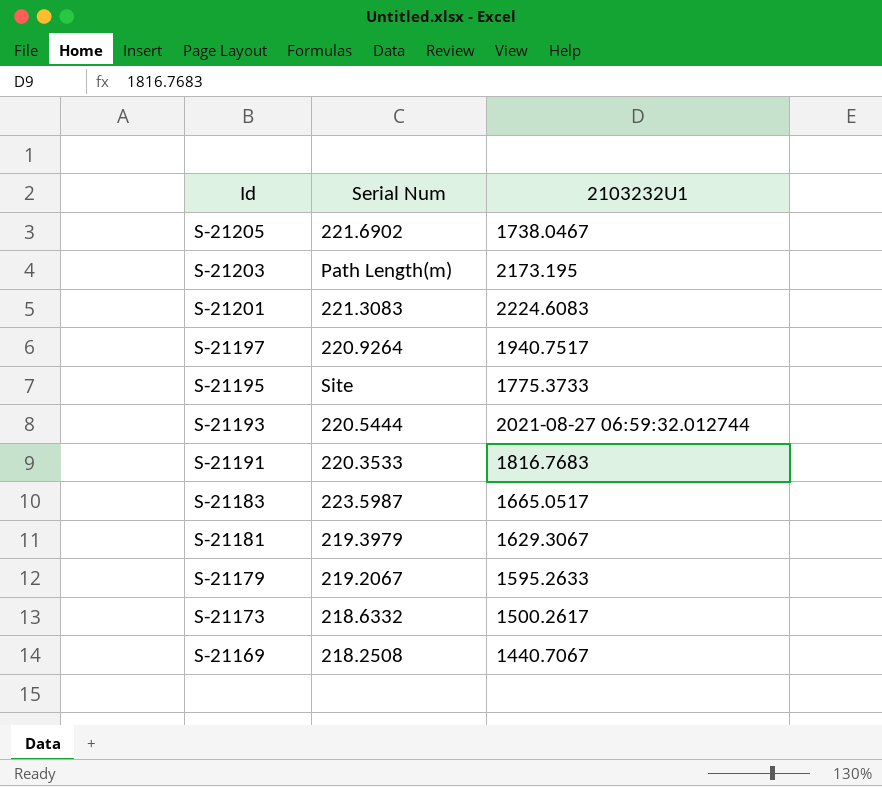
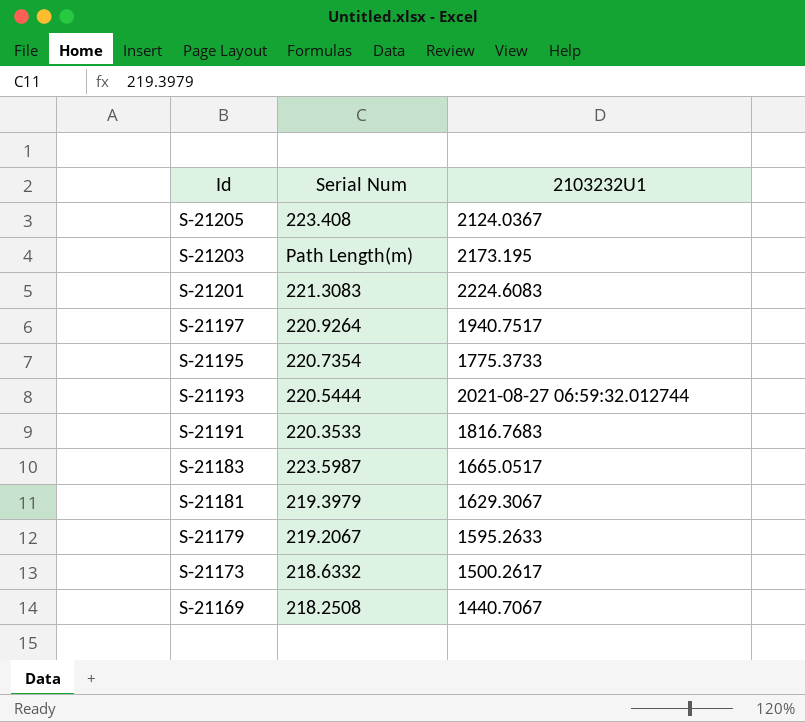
S-21205 | Serial Num: 221.6902 -> 223.408
S-21205 | 2103232U1: 1738.0467 -> 2124.0367
S-21195 | Serial Num: Site -> 220.7354

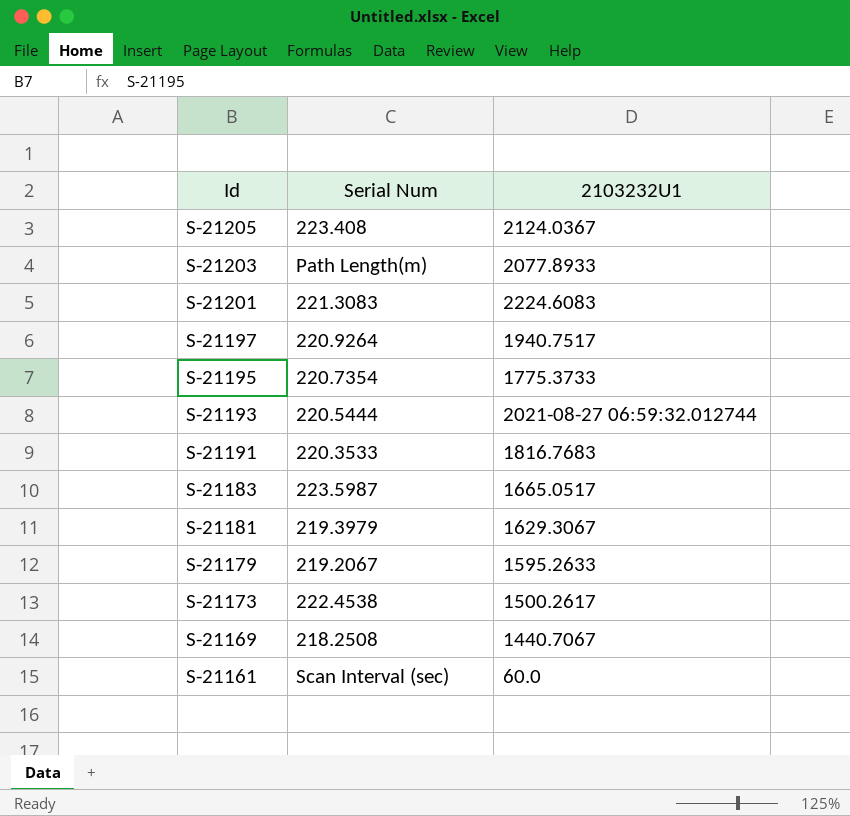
S-21203 | 2103232U1: 2173.195 -> 2077.8933
S-21173 | Serial Num: 218.6332 -> 222.4538
row S-21161: none -> Scan Interval (sec) | 60.0

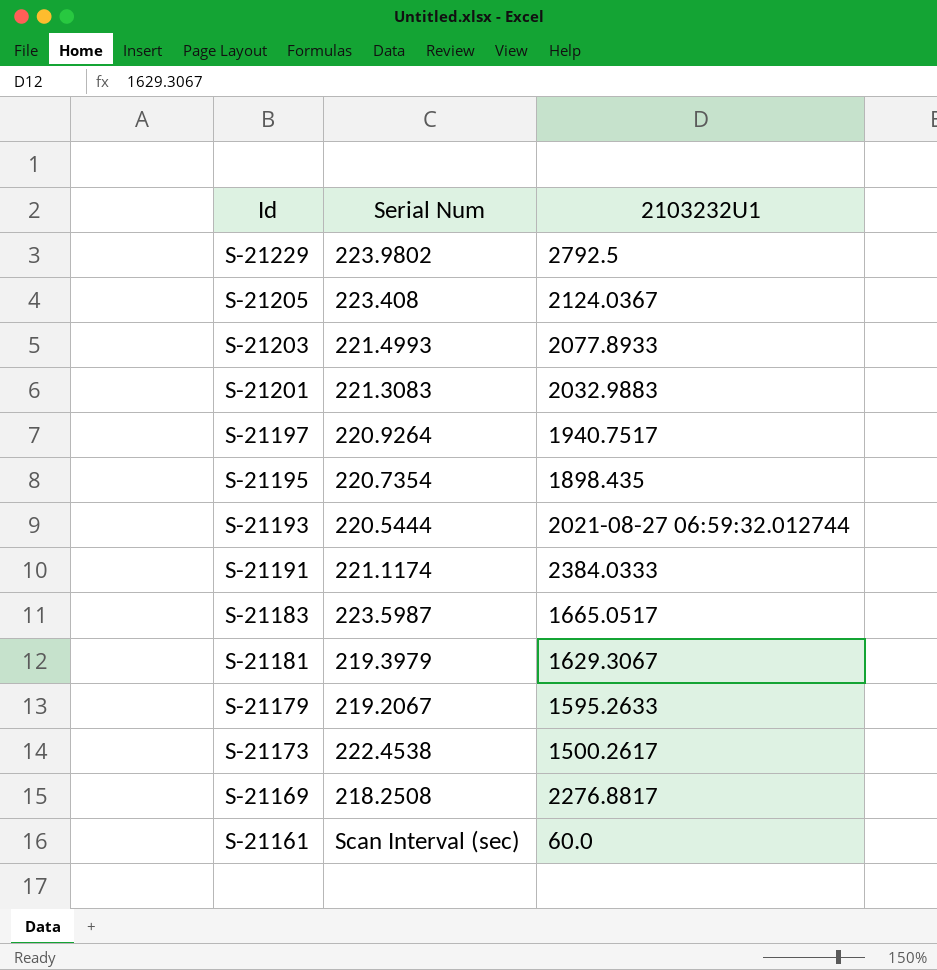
row S-21229: none -> 223.9802 | 2792.5
S-21203 | Serial Num: Path Length(m) -> 221.4993
S-21201 | 2103232U1: 2224.6083 -> 2032.9883
S-21195 | 2103232U1: 1775.3733 -> 1898.435
S-21191 | Serial Num: 220.3533 -> 221.1174
S-21191 | 2103232U1: 1816.7683 -> 2384.0333
S-21169 | 2103232U1: 1440.7067 -> 2276.8817

